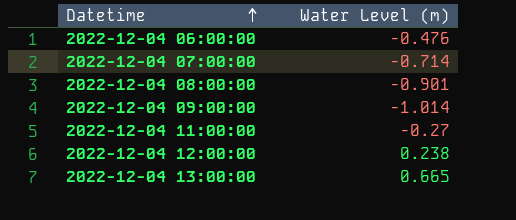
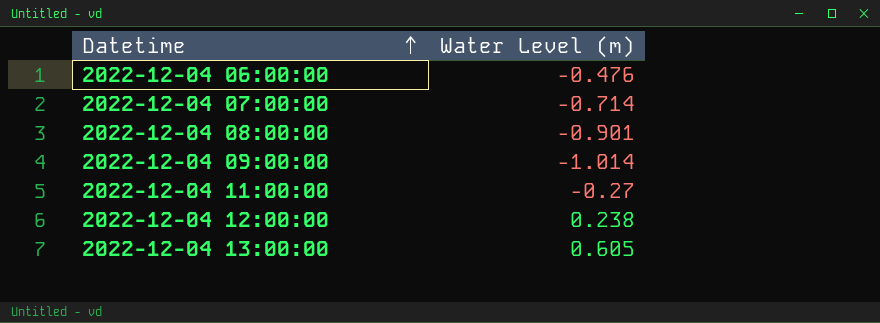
2022-12-04 13:00:00 | Water Level (m): 0.665 -> 0.605

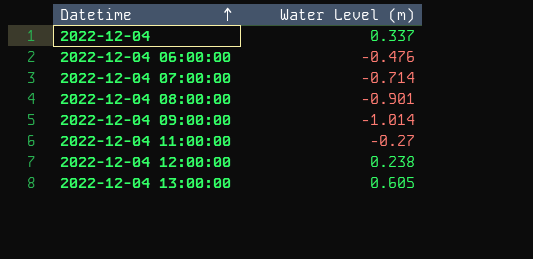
row 2022-12-04: none -> 0.337

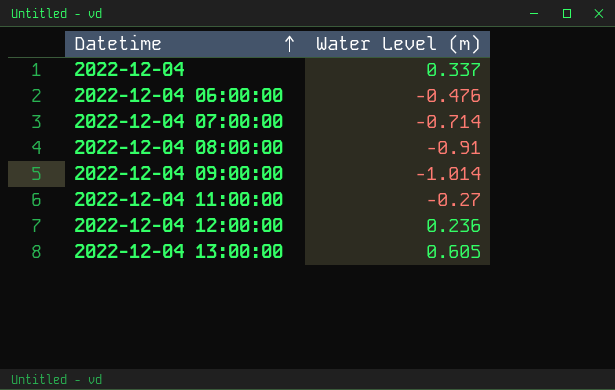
2022-12-04 08:00:00 | Water Level (m): -0.901 -> -0.91
2022-12-04 12:00:00 | Water Level (m): 0.238 -> 0.236

